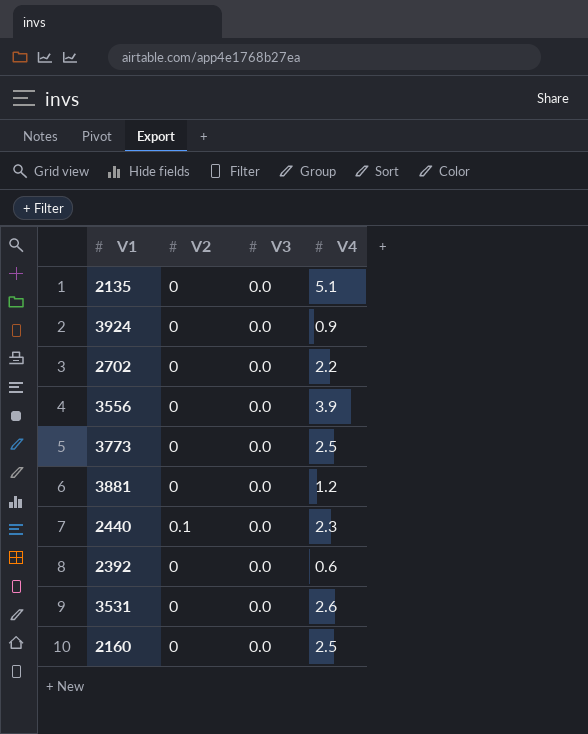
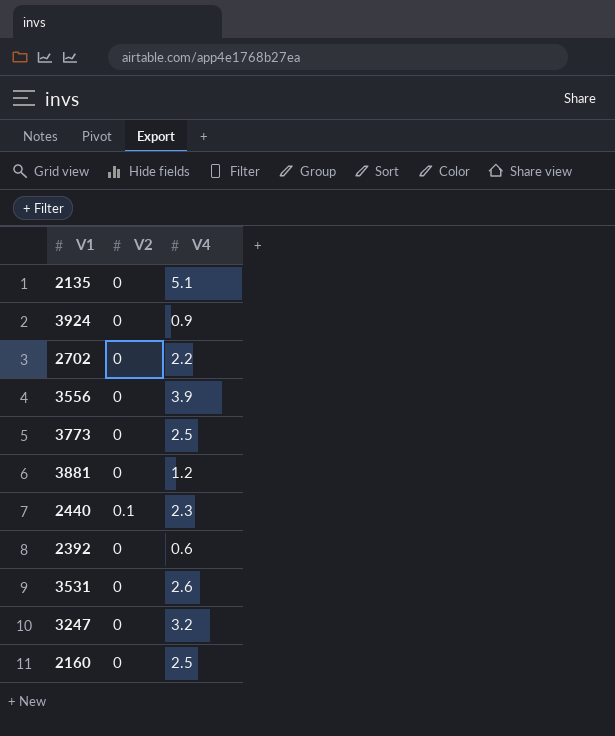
column V3 | position: 3 -> none
row 3247: none -> 0 | 3.2

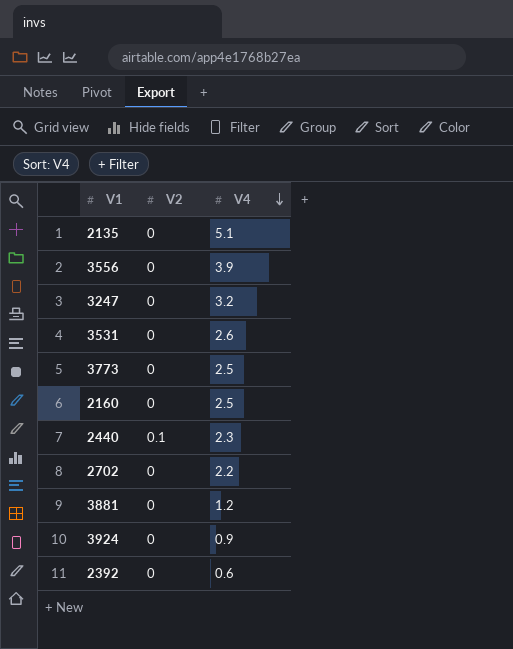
row order: none -> V4 descending

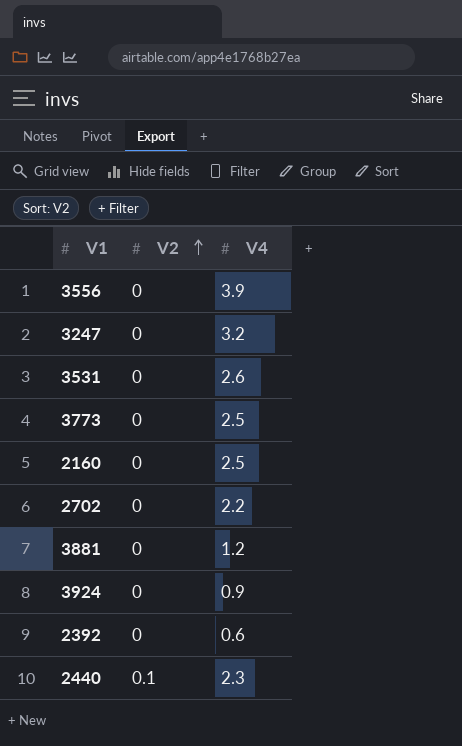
row order: V4 descending -> V2 ascending
row 2135: 0 | 5.1 -> none

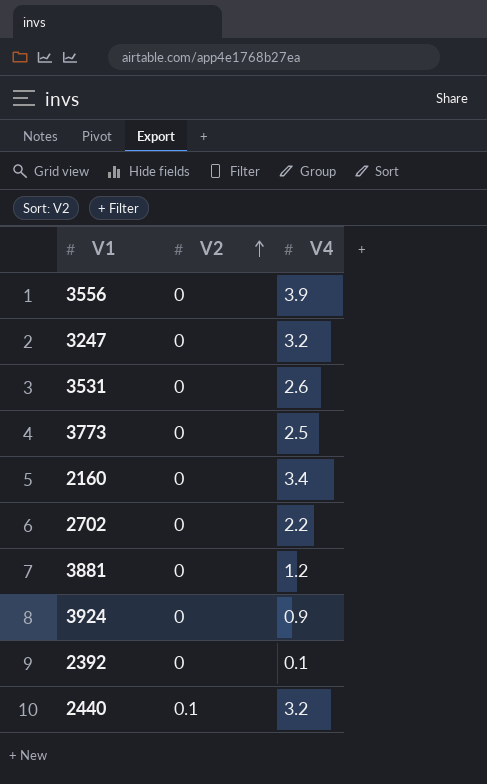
2160 | V4: 2.5 -> 3.4
2392 | V4: 0.6 -> 0.1
2440 | V4: 2.3 -> 3.2

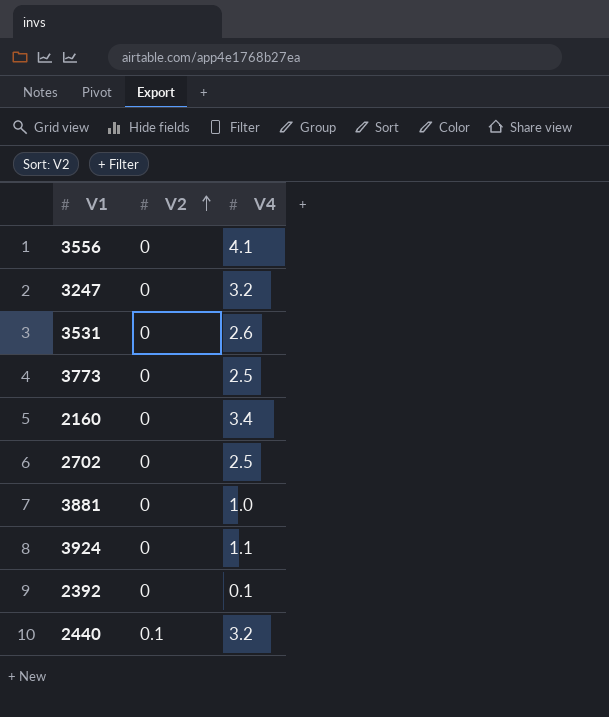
3556 | V4: 3.9 -> 4.1
2702 | V4: 2.2 -> 2.5
3881 | V4: 1.2 -> 1.0
3924 | V4: 0.9 -> 1.1

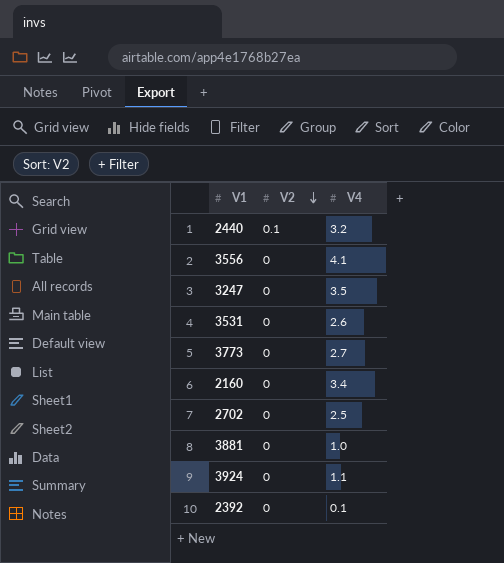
row order: V2 ascending -> V2 descending
3247 | V4: 3.2 -> 3.5
3773 | V4: 2.5 -> 2.7

